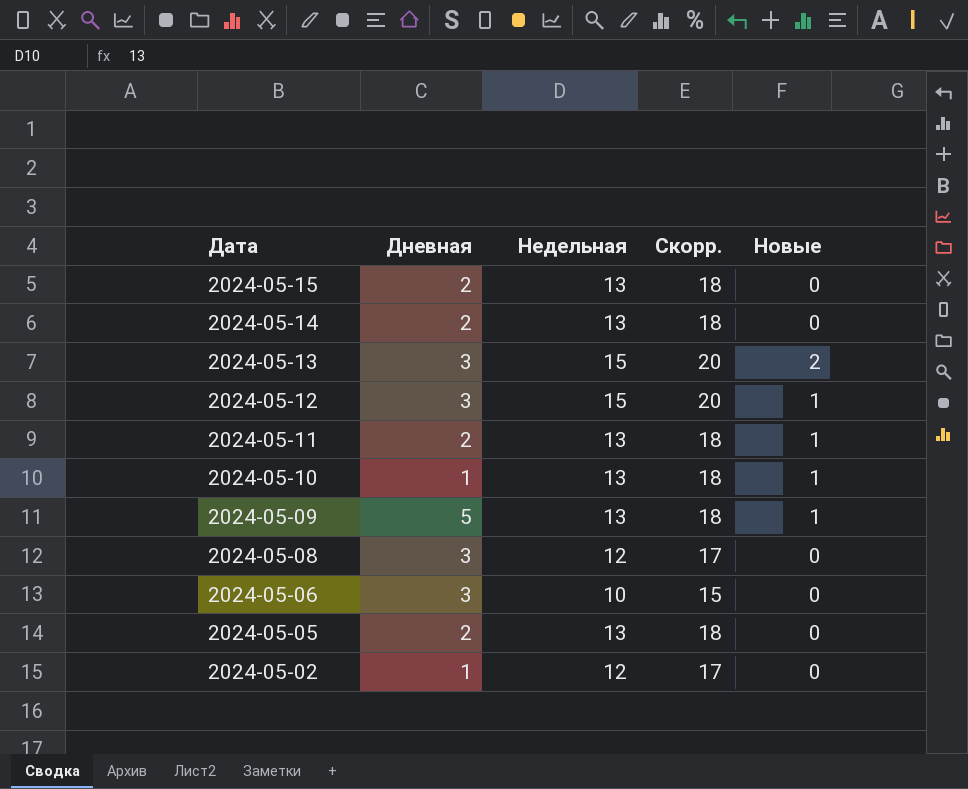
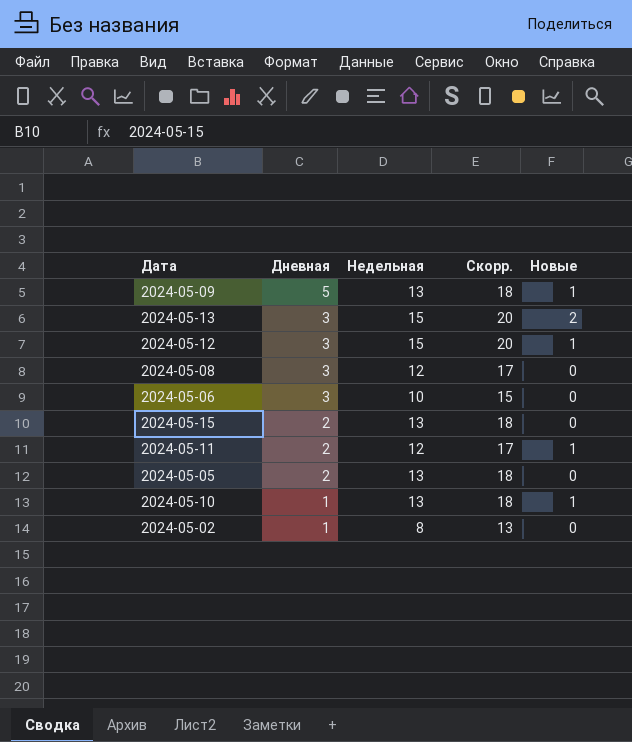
row order: Дата descending -> Дневная descending
row 2024-05-14: 2 | 13 | 18 | 0 -> none
2024-05-11 | Недельная: 13 -> 12
2024-05-11 | Скорр.: 18 -> 17
2024-05-02 | Недельная: 12 -> 8
2024-05-02 | Скорр.: 17 -> 13

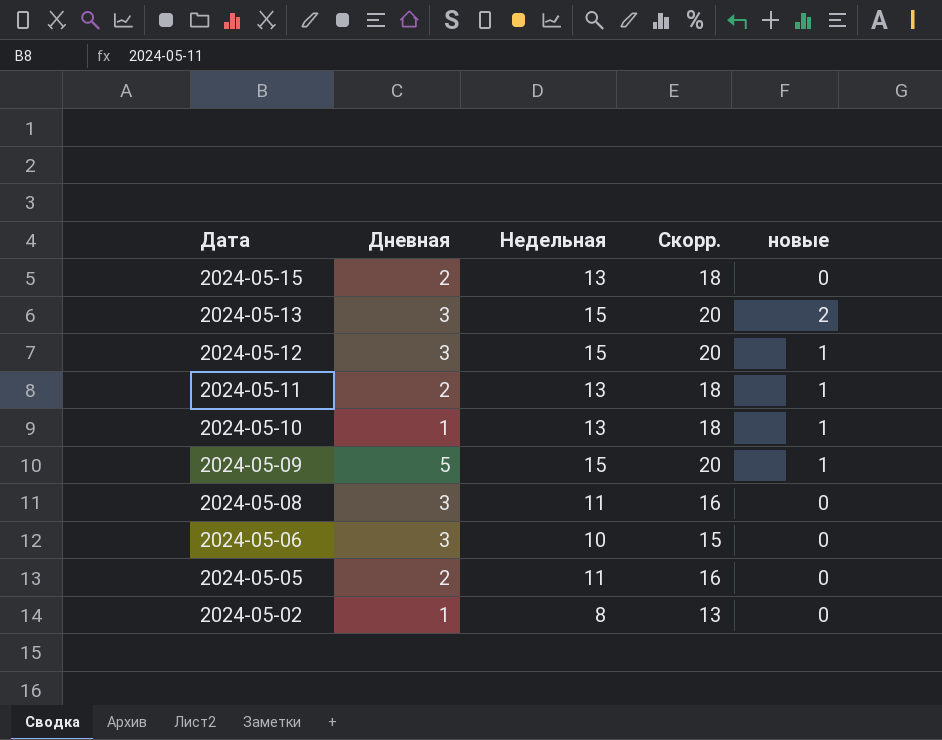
row order: Дневная descending -> Дата descending
column name: Новые -> новые
2024-05-11 | Недельная: 12 -> 13
2024-05-11 | Скорр.: 17 -> 18
2024-05-09 | Недельная: 13 -> 15
2024-05-09 | Скорр.: 18 -> 20
2024-05-08 | Недельная: 12 -> 11
2024-05-08 | Скорр.: 17 -> 16
2024-05-05 | Недельная: 13 -> 11
2024-05-05 | Скорр.: 18 -> 16

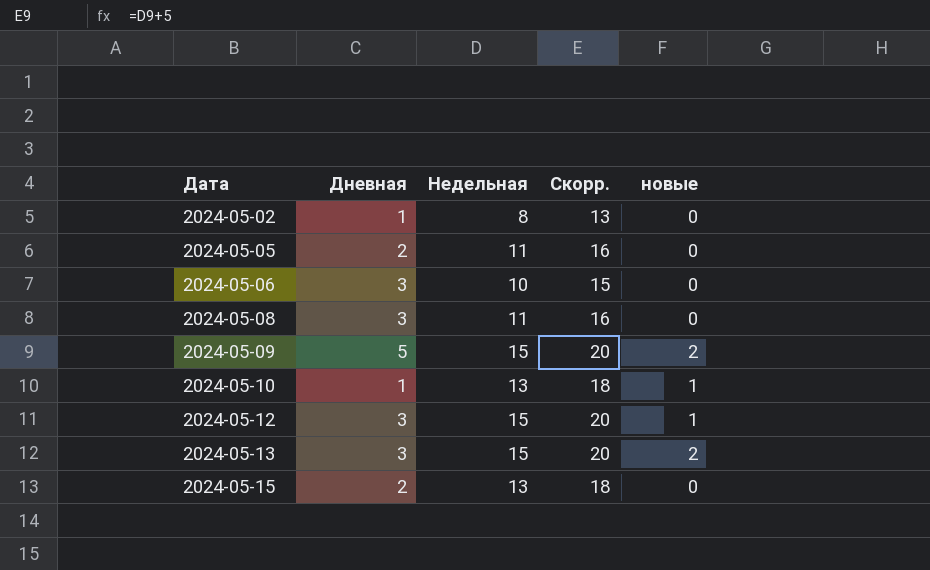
row order: Дата descending -> Дата ascending
row 2024-05-11: 2 | 13 | 18 | 1 -> none
2024-05-09 | новые: 1 -> 2

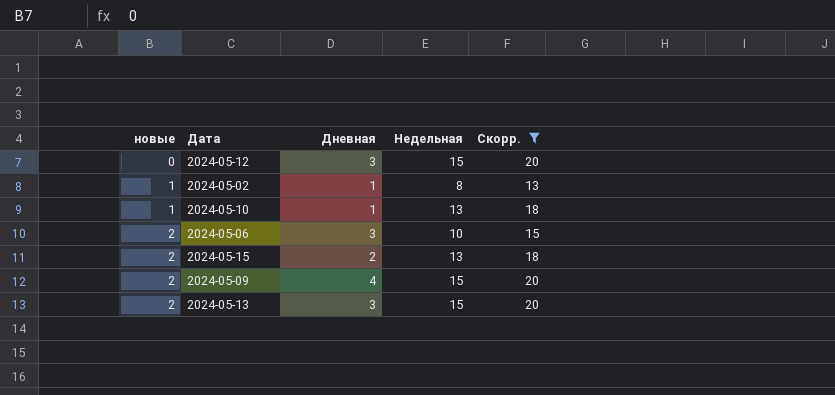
filter: none -> Скорр. != 16
row order: Дата ascending -> новые ascending
column новые | position: 5 -> 1
2024-05-12 | новые: 1 -> 0
2024-05-02 | новые: 0 -> 1
2024-05-06 | новые: 0 -> 2
2024-05-15 | новые: 0 -> 2
2024-05-09 | Дневная: 5 -> 4

